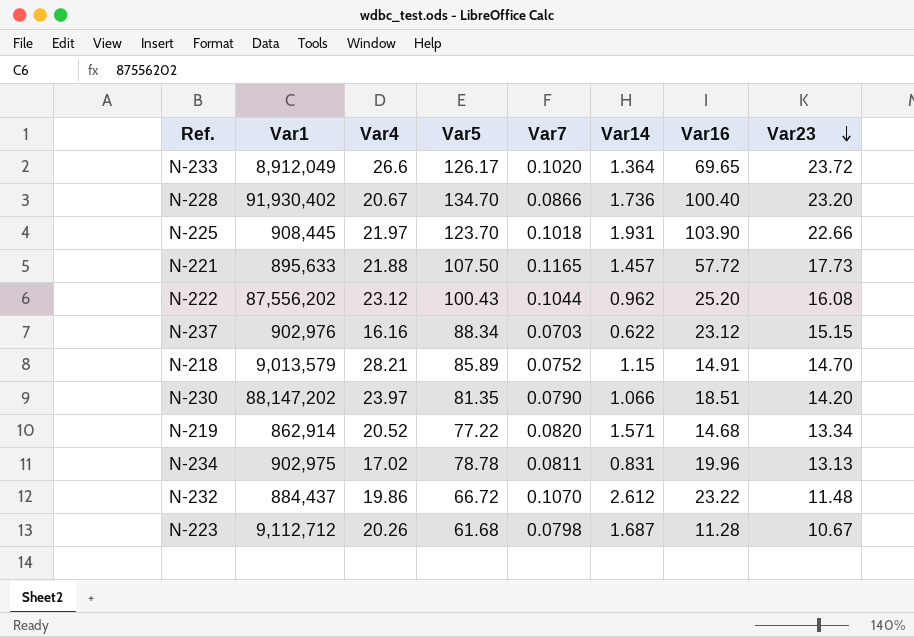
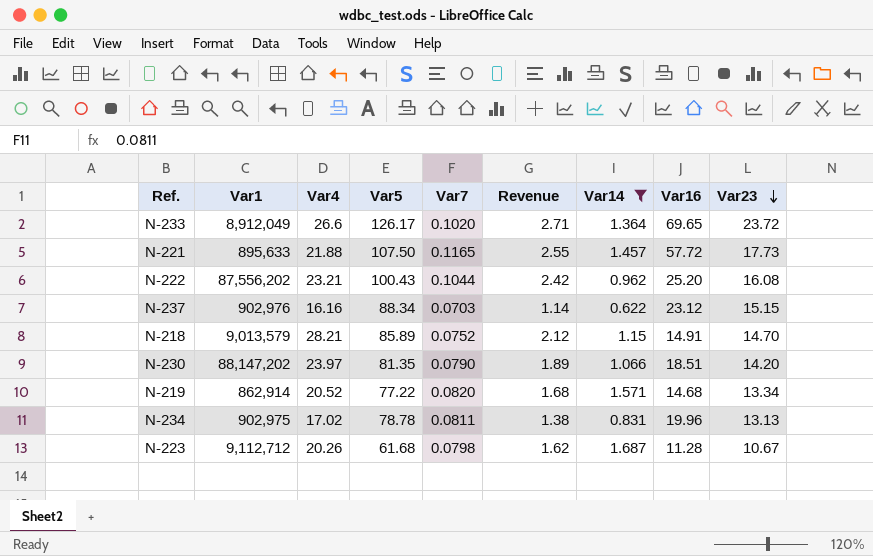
filter: none -> Var14 <= 1.687
column Revenue | formula: none -> [Var4] * [Var7]
N-222 | Var4: 23.12 -> 23.21

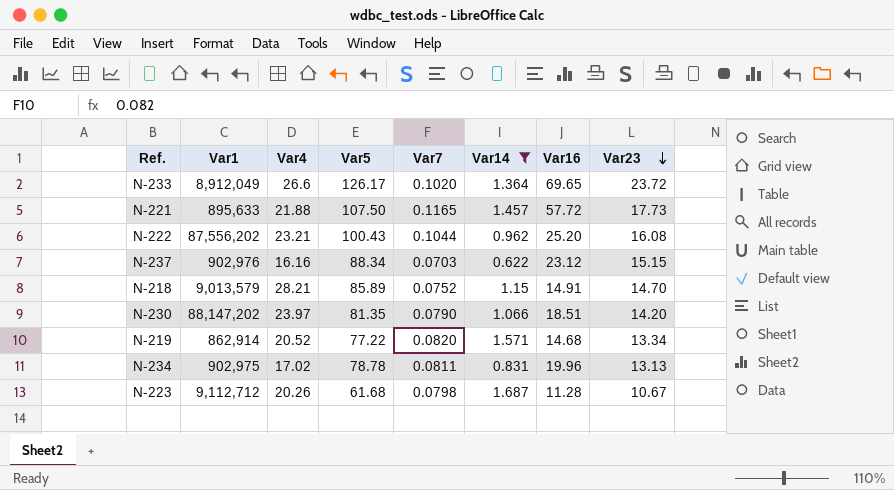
column Revenue | formula: [Var4] * [Var7] -> none

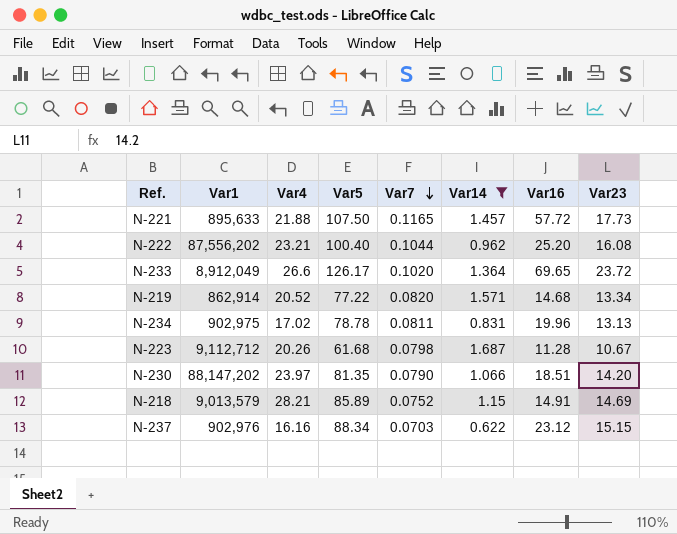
row order: Var23 descending -> Var7 descending
N-222 | Var5: 100.43 -> 100.40
N-218 | Var23: 14.70 -> 14.69

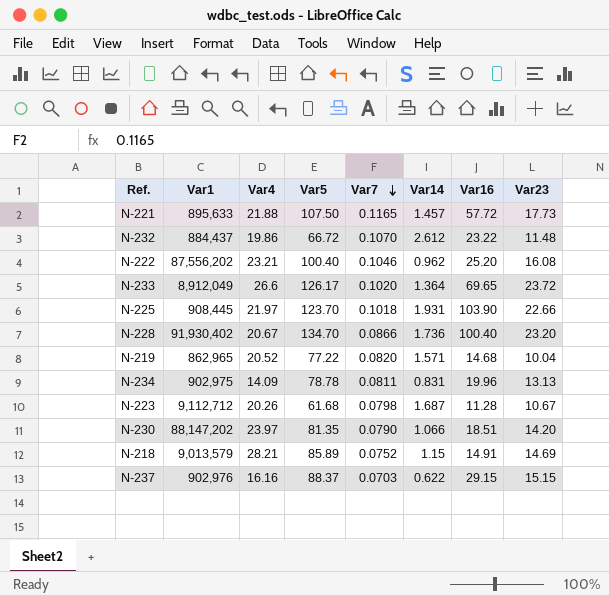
filter: Var14 <= 1.687 -> none
N-222 | Var7: 0.1044 -> 0.1046
N-219 | Var1: 862,914 -> 862,965
N-219 | Var23: 13.34 -> 10.04
N-234 | Var4: 17.02 -> 14.09
N-237 | Var5: 88.34 -> 88.37
N-237 | Var16: 23.12 -> 29.15

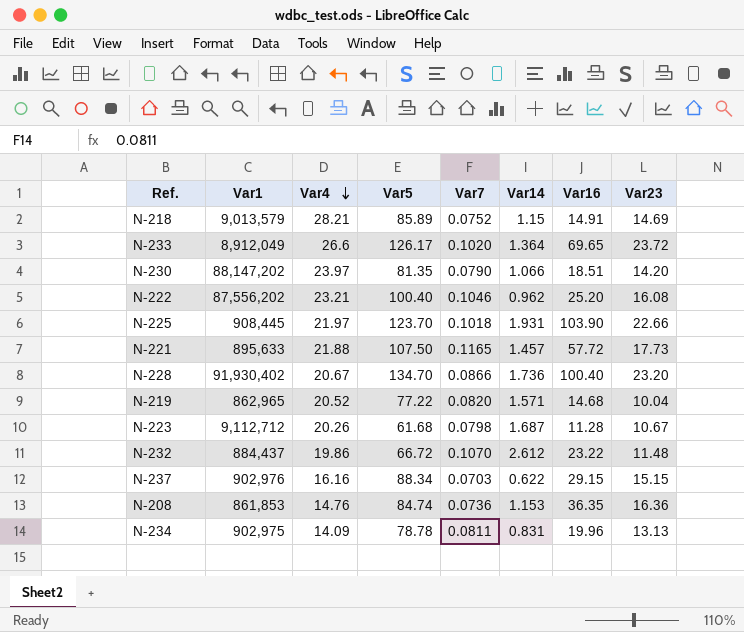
row order: Var7 descending -> Var4 descending
N-237 | Var5: 88.37 -> 88.34
row N-208: none -> 861,853 | 14.76 | 84.74 | 0.0736 | 1.153 | 36.35 | 16.36

